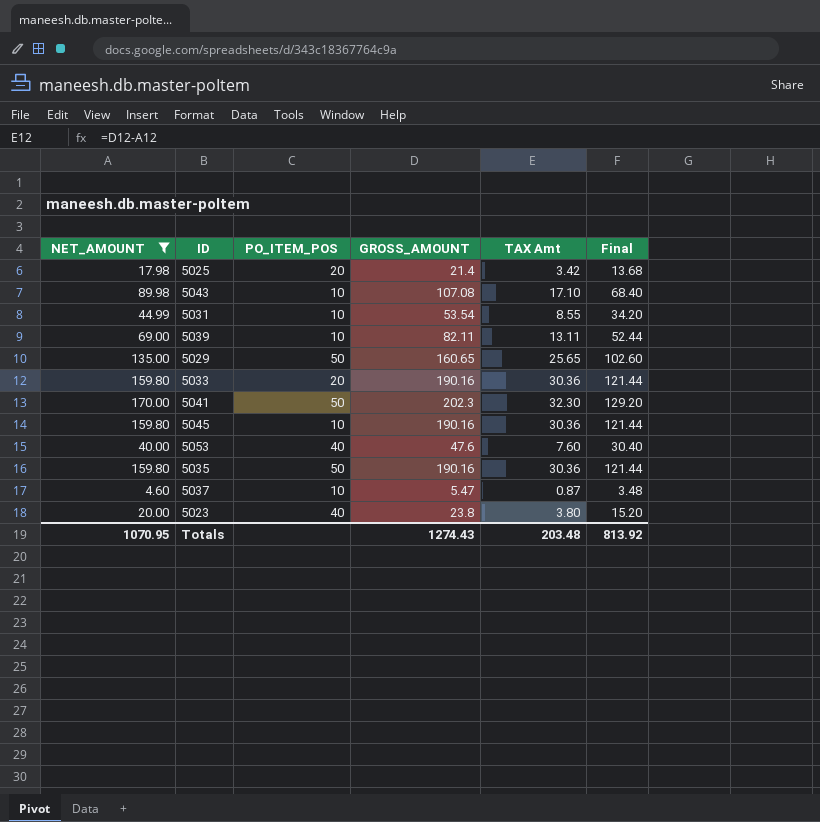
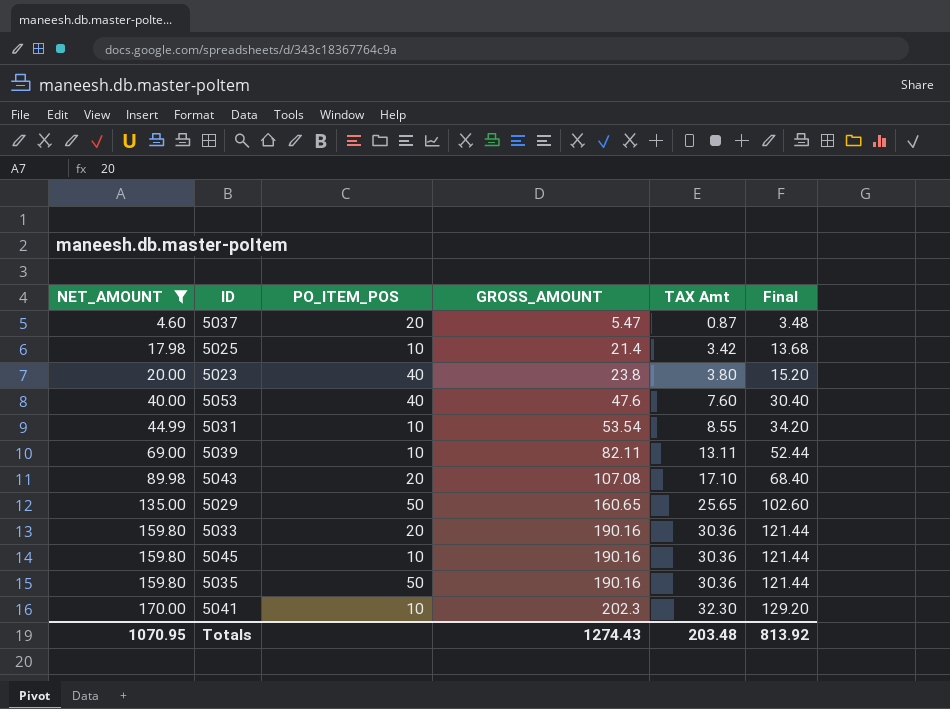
row order: none -> NET_AMOUNT ascending
5037 | PO_ITEM_POS: 10 -> 20
5025 | PO_ITEM_POS: 20 -> 10
5043 | PO_ITEM_POS: 10 -> 20
5041 | PO_ITEM_POS: 50 -> 10

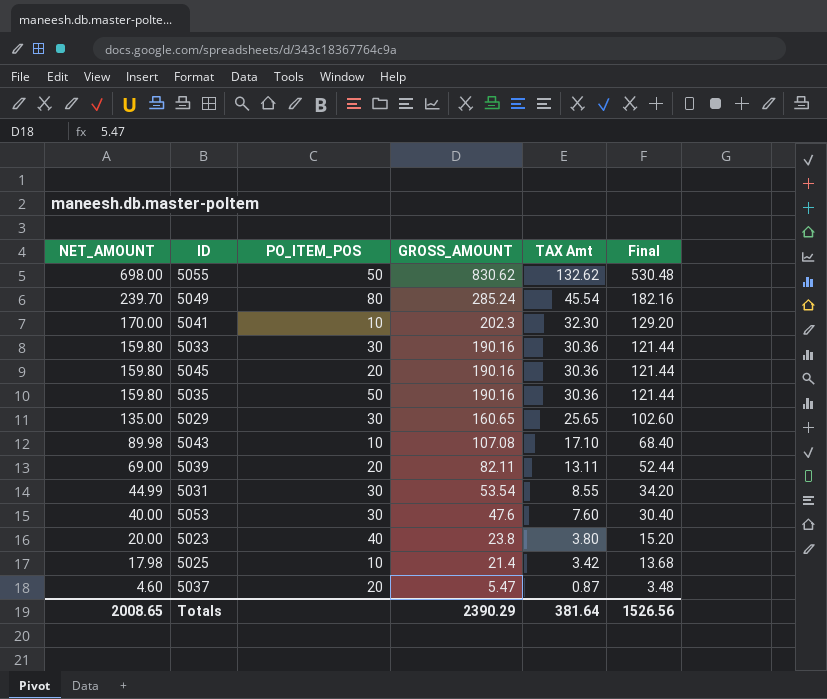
filter: NET_AMOUNT <= 170.00 -> none
row order: NET_AMOUNT ascending -> NET_AMOUNT descending
5033 | PO_ITEM_POS: 20 -> 30
5045 | PO_ITEM_POS: 10 -> 20
5029 | PO_ITEM_POS: 50 -> 30
5043 | PO_ITEM_POS: 20 -> 10
5039 | PO_ITEM_POS: 10 -> 20
5031 | PO_ITEM_POS: 10 -> 30
5053 | PO_ITEM_POS: 40 -> 30
Totals | NET_AMOUNT: 1070.95 -> 2008.65
Totals | GROSS_AMOUNT: 1274.43 -> 2390.29
Totals | TAX Amt: 203.48 -> 381.64
Totals | Final: 813.92 -> 1526.56

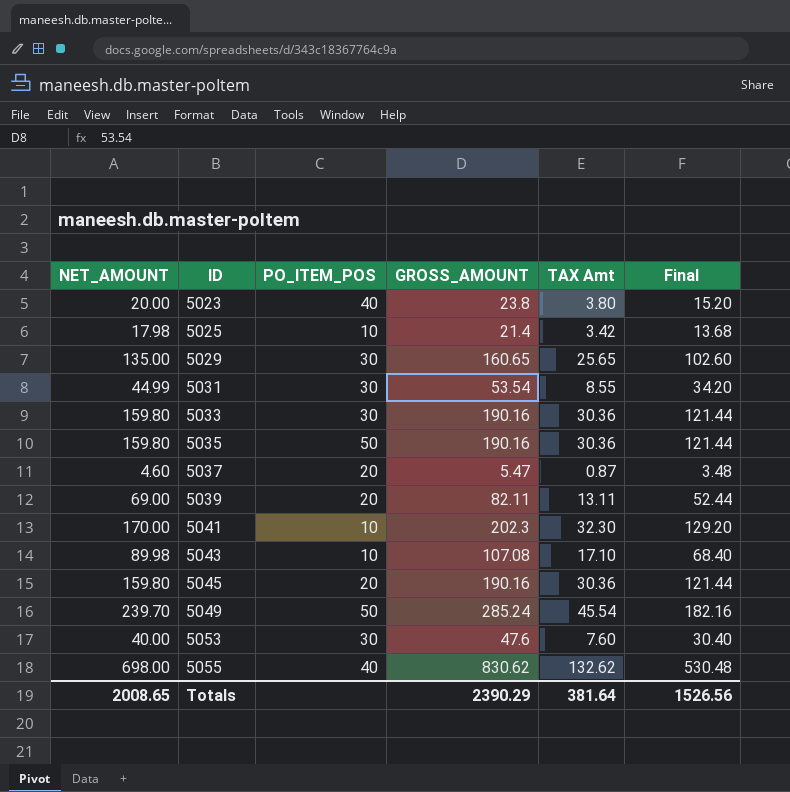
row order: NET_AMOUNT descending -> ID ascending
5049 | PO_ITEM_POS: 80 -> 50
5055 | PO_ITEM_POS: 50 -> 40

